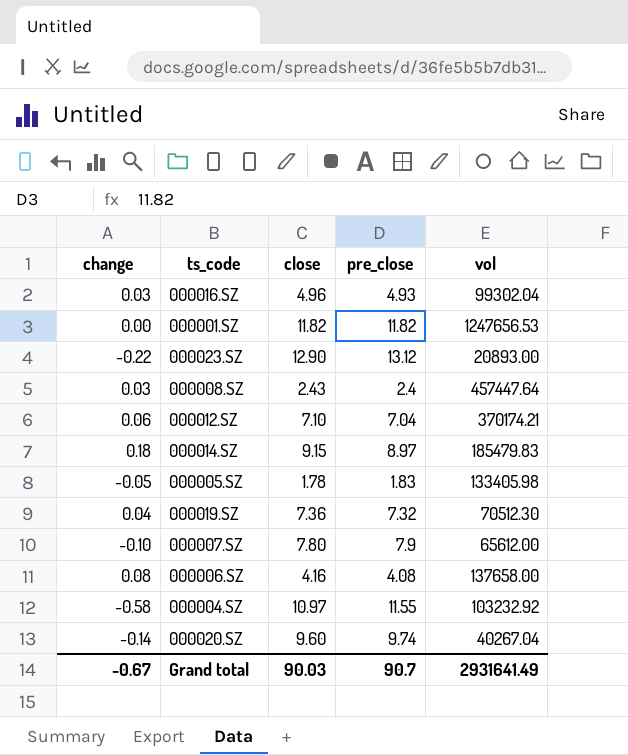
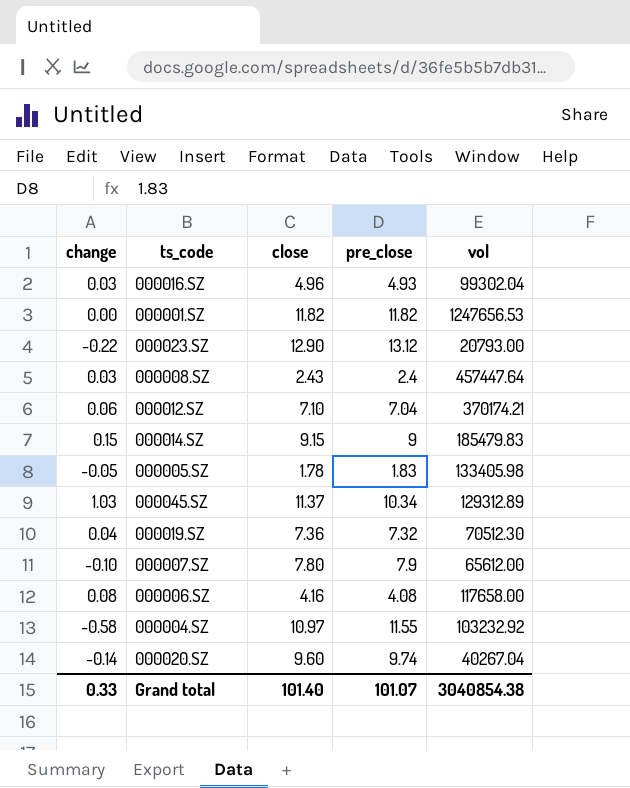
000023.SZ | vol: 20893.00 -> 20793.00
000014.SZ | change: 0.18 -> 0.15
000014.SZ | pre_close: 8.97 -> 9
row 000045.SZ: none -> 1.03 | 11.37 | 10.34 | 129312.89
000006.SZ | vol: 137658.00 -> 117658.00
Grand total | change: -0.67 -> 0.33
Grand total | close: 90.03 -> 101.40
Grand total | pre_close: 90.7 -> 101.07
Grand total | vol: 2931641.49 -> 3040854.38

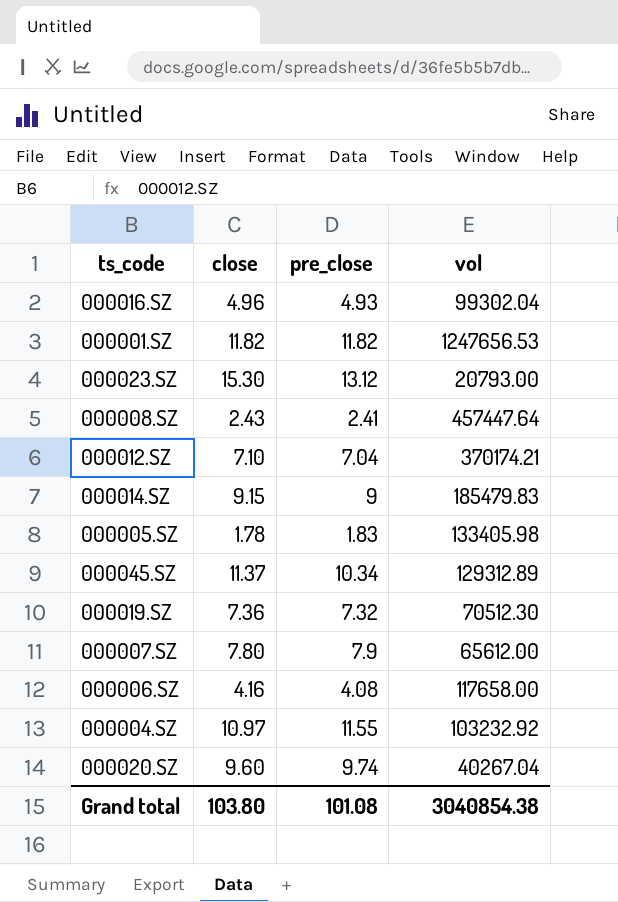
column change | formula: [close] - [pre_close] -> none
000023.SZ | close: 12.90 -> 15.30
000008.SZ | pre_close: 2.4 -> 2.41
Grand total | close: 101.40 -> 103.80
Grand total | pre_close: 101.07 -> 101.08

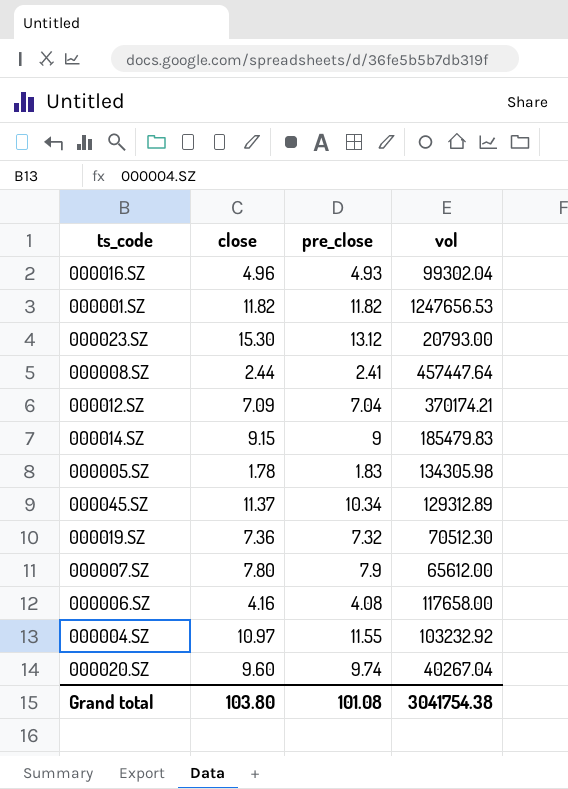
000008.SZ | close: 2.43 -> 2.44
000012.SZ | close: 7.10 -> 7.09
000005.SZ | vol: 133405.98 -> 134305.98
Grand total | vol: 3040854.38 -> 3041754.38

